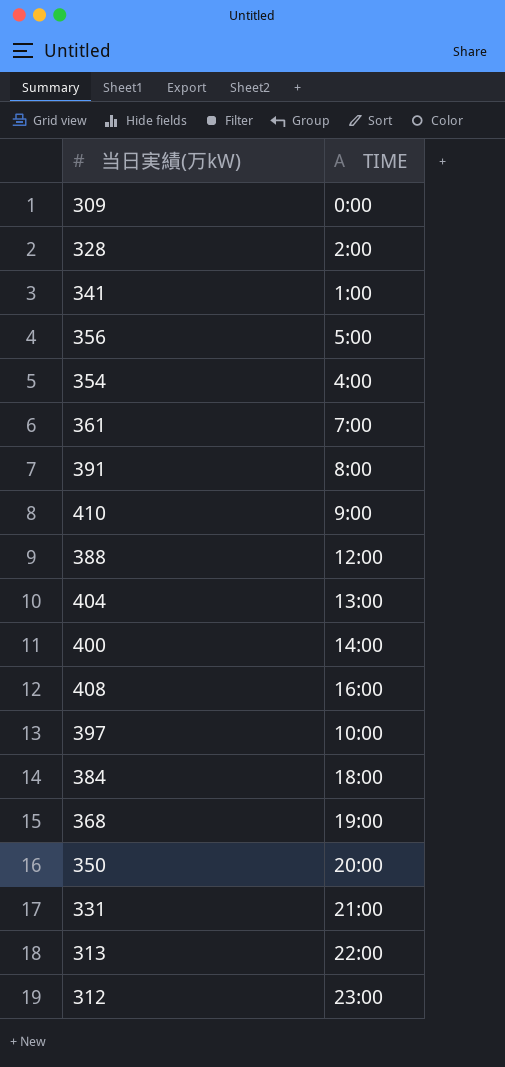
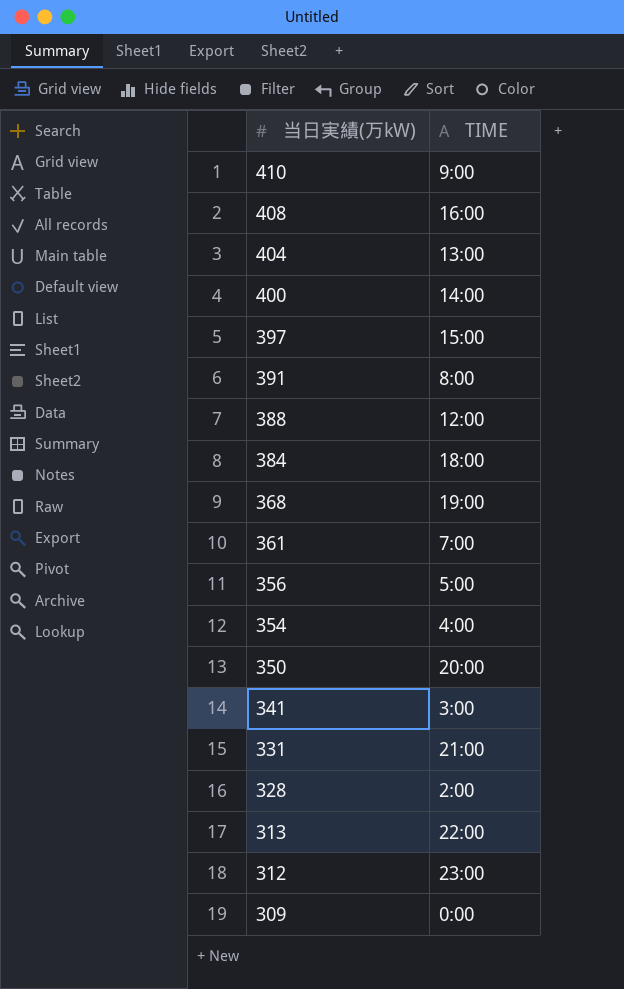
row order: none -> 当日実績(万kW) descending
397 | TIME: 10:00 -> 15:00
341 | TIME: 1:00 -> 3:00

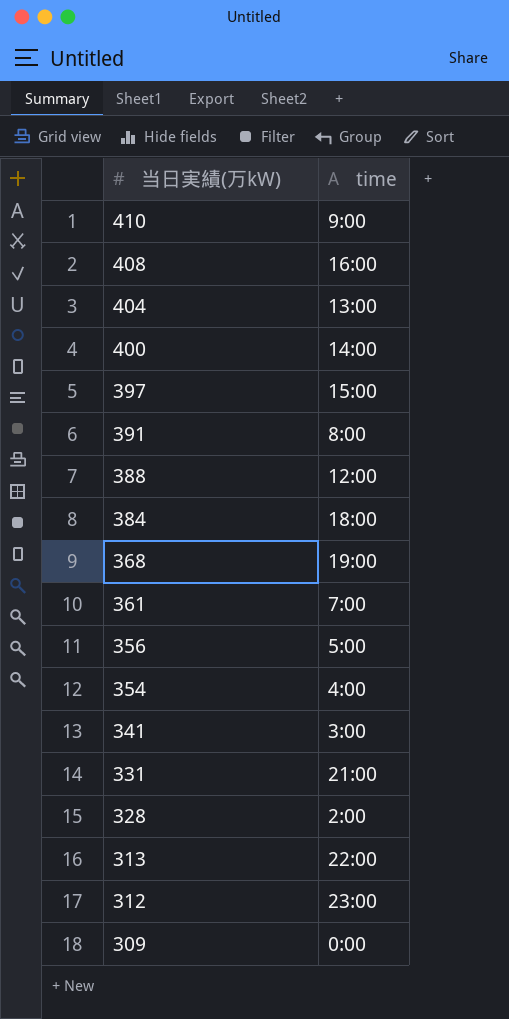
column name: TIME -> time
row 350: 20:00 -> none

